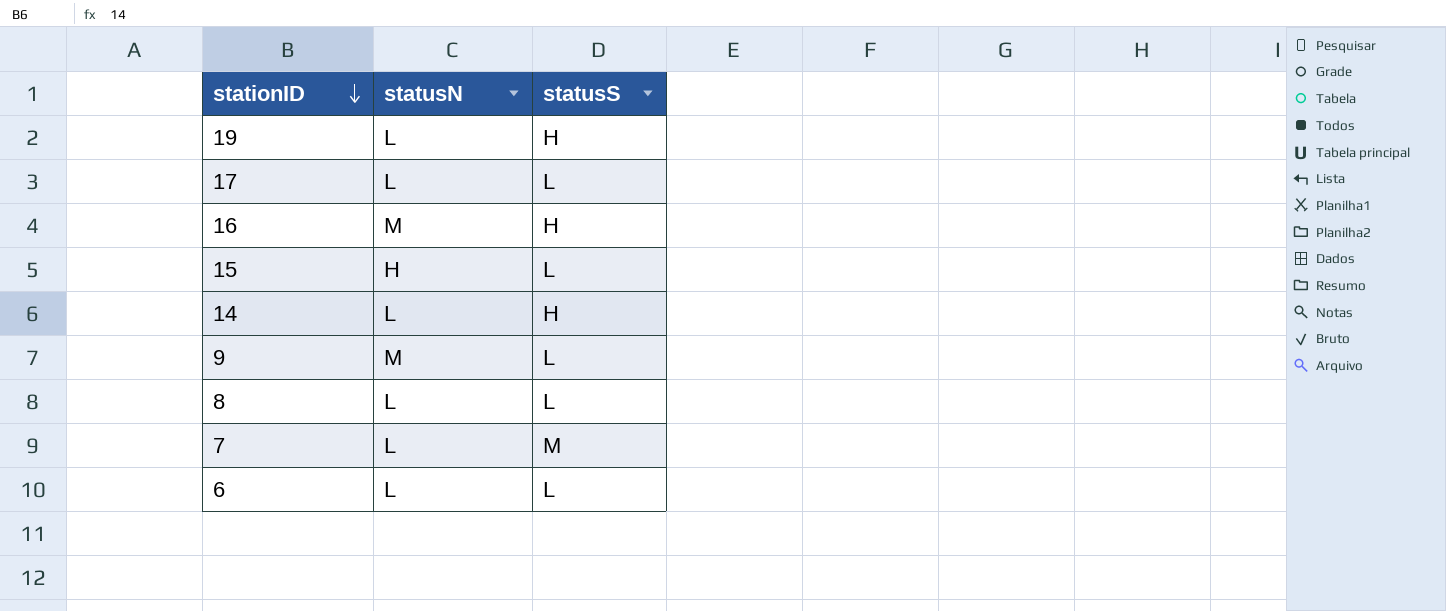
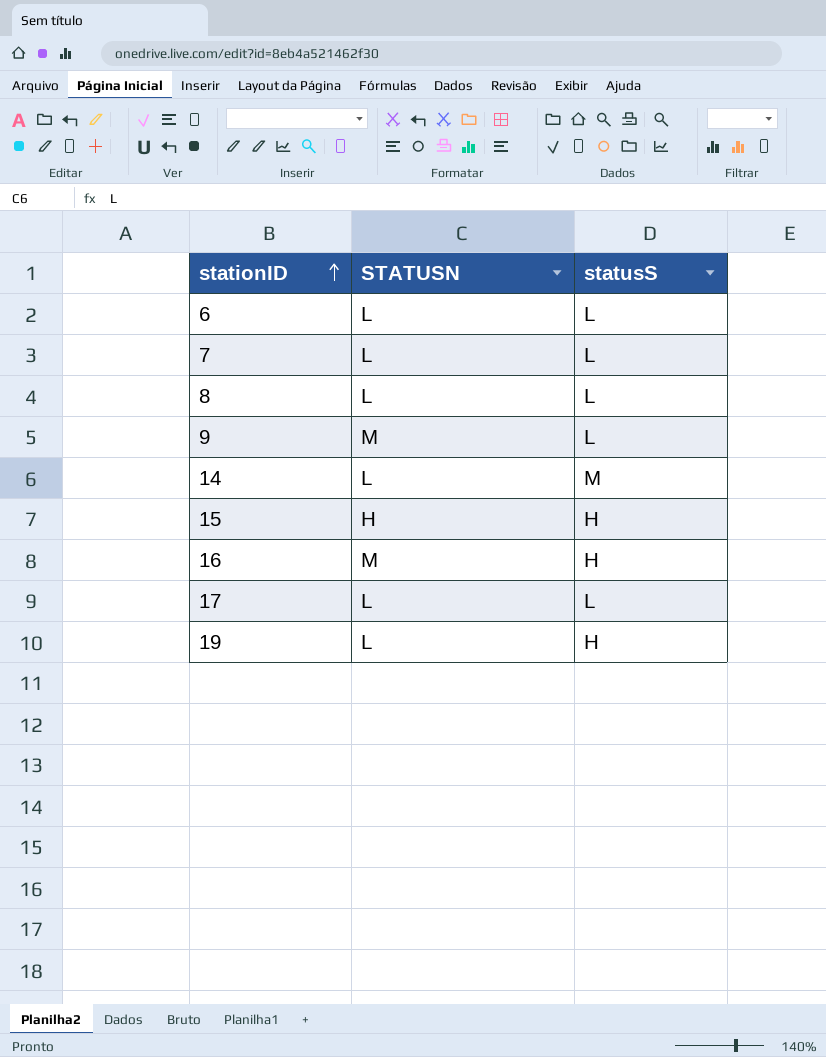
row order: stationID descending -> stationID ascending
column name: statusN -> STATUSN
7 | statusS: M -> L
14 | statusS: H -> M
15 | statusS: L -> H

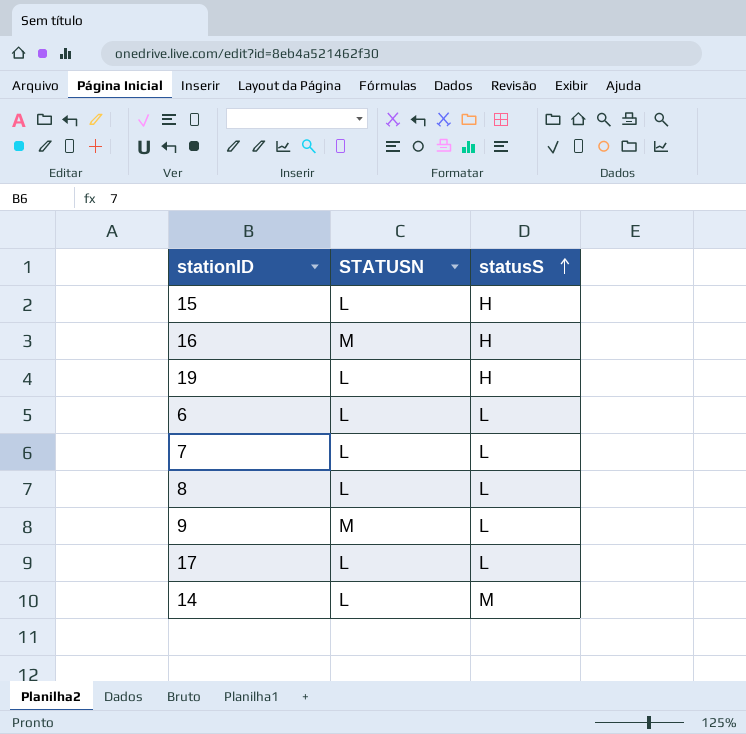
row order: stationID ascending -> statusS ascending
15 | STATUSN: H -> L

